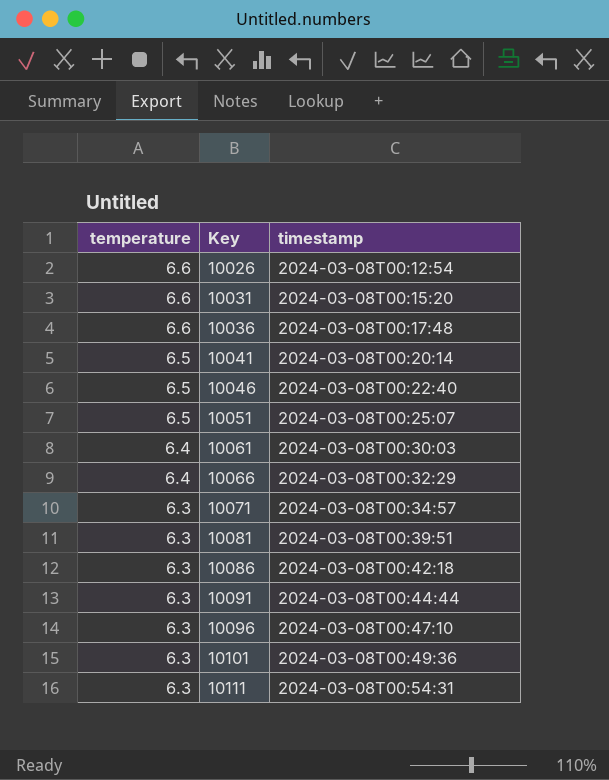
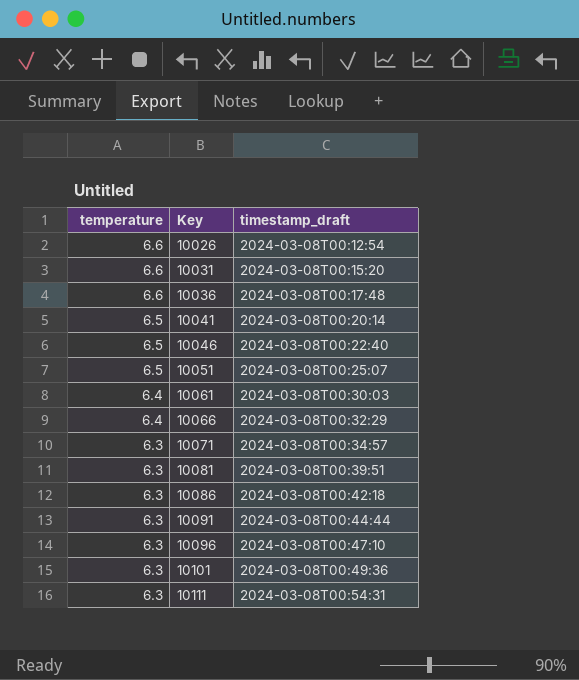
column name: timestamp -> timestamp_draft

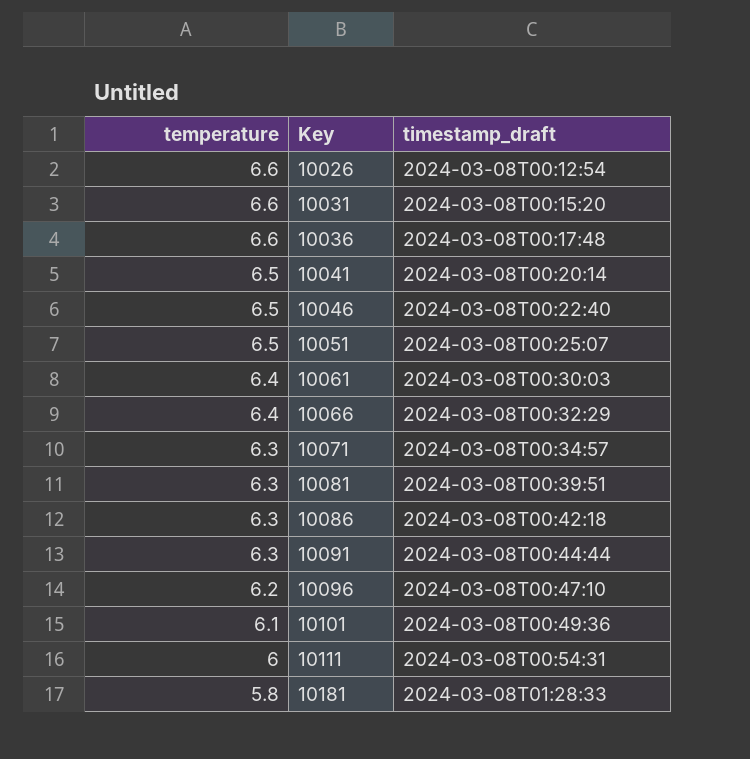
10096 | temperature: 6.3 -> 6.2
10101 | temperature: 6.3 -> 6.1
10111 | temperature: 6.3 -> 6
row 10181: none -> 5.8 | 2024-03-08T01:28:33

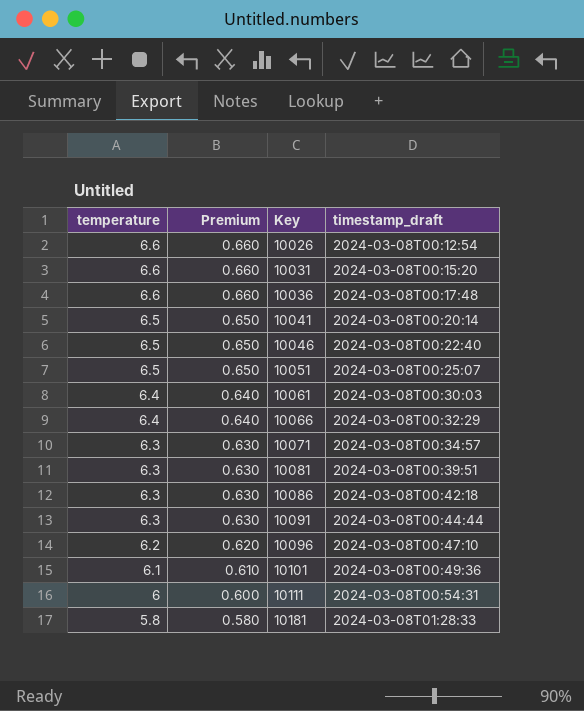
column Premium | formula: none -> [temperature] * 0.1

